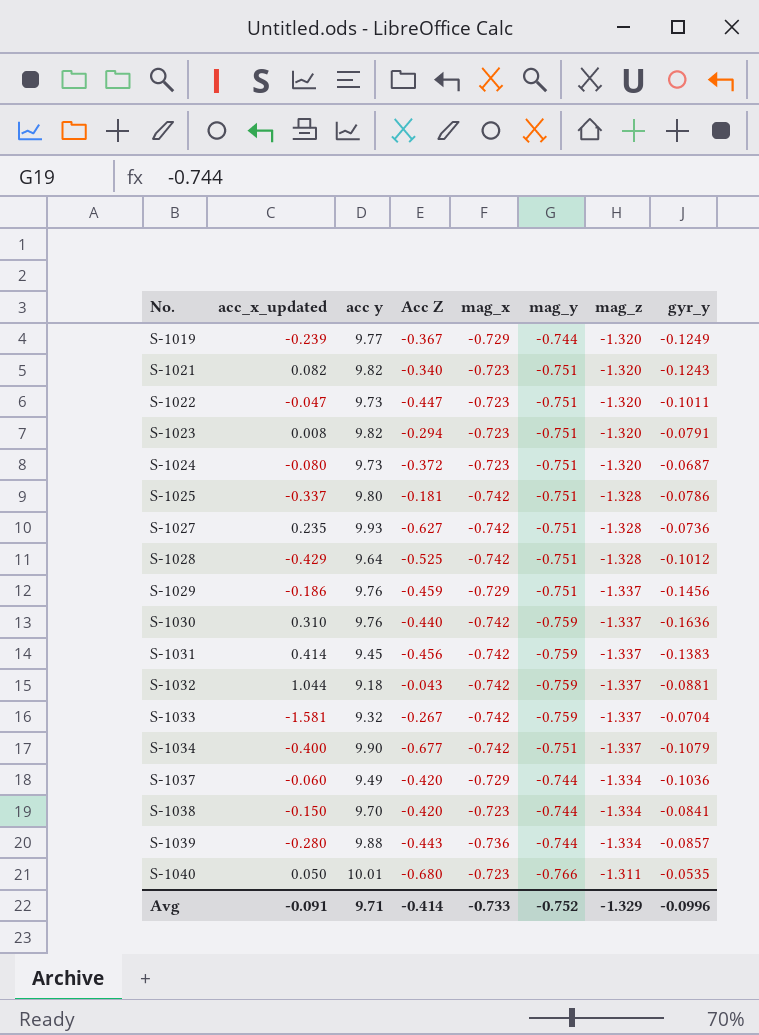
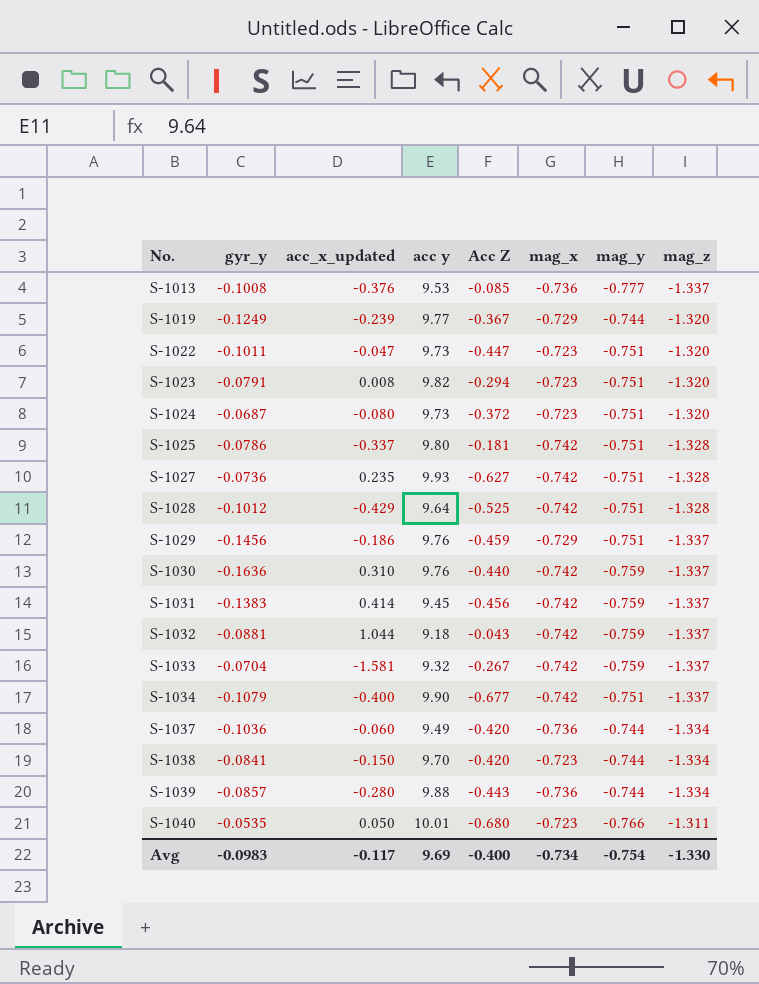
column gyr_y | position: 8 -> 2
row S-1021: 0.082 | 9.82 | -0.340 | -0.723 | -0.751 | -1.320 | -0.1243 -> none
row S-1013: none -> -0.1008 | -0.376 | 9.53 | -0.085 | -0.736 | -0.777 | -1.337
S-1037 | mag_x: -0.729 -> -0.736
Avg | gyr_y: -0.0996 -> -0.0983
Avg | acc_x_updated: -0.091 -> -0.117
Avg | acc y: 9.71 -> 9.69
Avg | Acc Z: -0.414 -> -0.400
Avg | mag_x: -0.733 -> -0.734
Avg | mag_y: -0.752 -> -0.754
Avg | mag_z: -1.329 -> -1.330

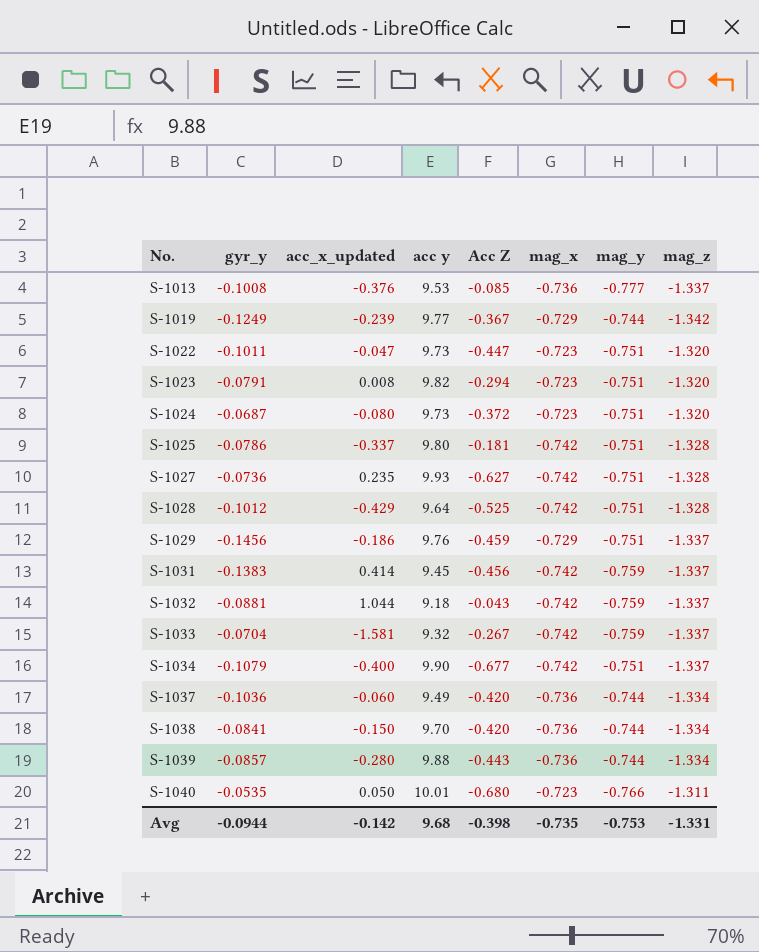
row S-1030: -0.1636 | 0.310 | 9.76 | -0.440 | -0.742 | -0.759 | -1.337 -> none
S-1019 | mag_z: -1.320 -> -1.342
S-1038 | mag_x: -0.723 -> -0.736
Avg | gyr_y: -0.0983 -> -0.0944
Avg | acc_x_updated: -0.117 -> -0.142
Avg | acc y: 9.69 -> 9.68
Avg | Acc Z: -0.400 -> -0.398
Avg | mag_x: -0.734 -> -0.735
Avg | mag_y: -0.754 -> -0.753
Avg | mag_z: -1.330 -> -1.331

